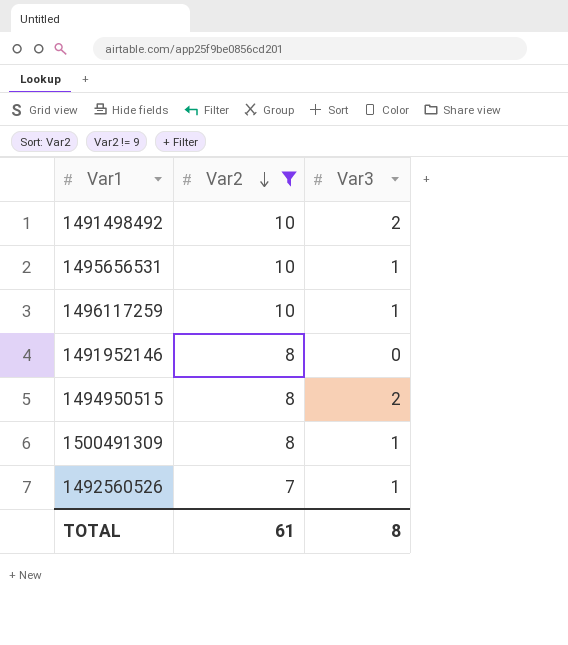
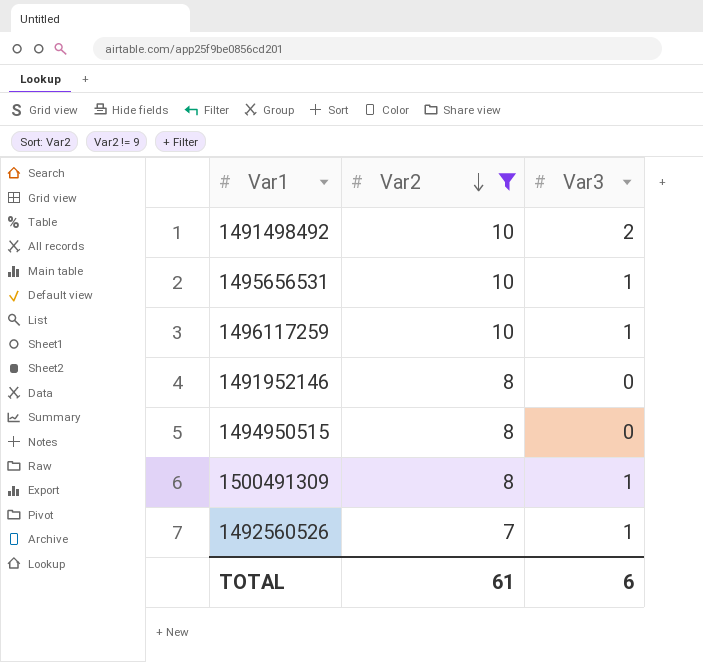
1494950515 | Var3: 2 -> 0
TOTAL | Var3: 8 -> 6

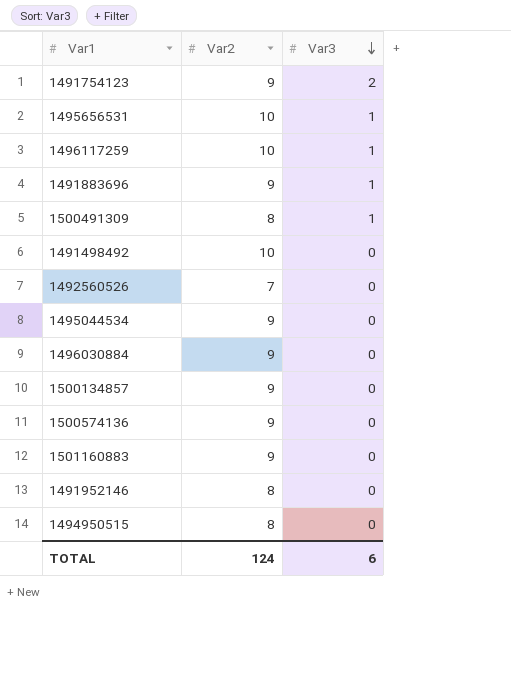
filter: Var2 != 9 -> none
row order: Var2 descending -> Var3 descending
1491498492 | Var3: 2 -> 0
1492560526 | Var3: 1 -> 0
TOTAL | Var2: 61 -> 124

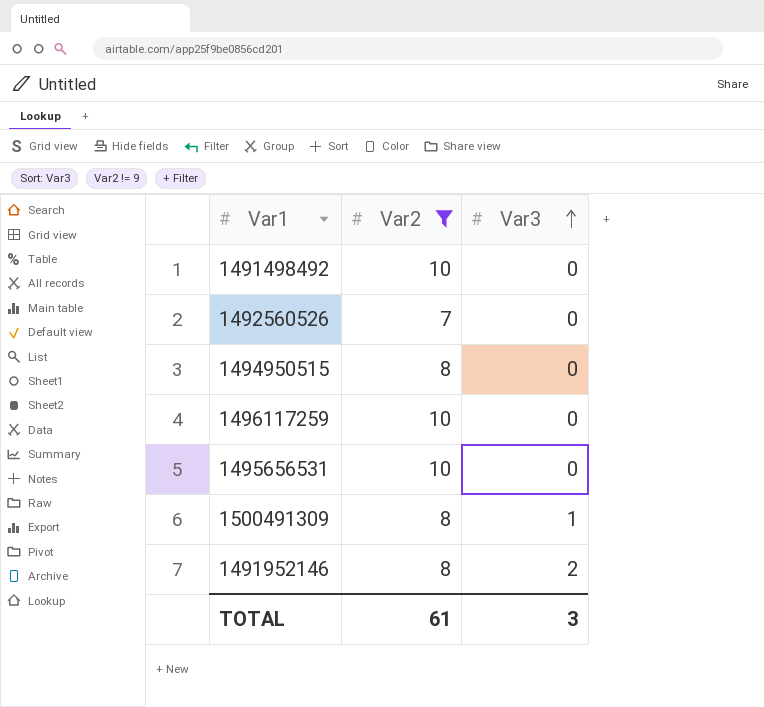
filter: none -> Var2 != 9
row order: Var3 descending -> Var3 ascending
1496117259 | Var3: 1 -> 0
1495656531 | Var3: 1 -> 0
1491952146 | Var3: 0 -> 2
TOTAL | Var2: 124 -> 61
TOTAL | Var3: 6 -> 3

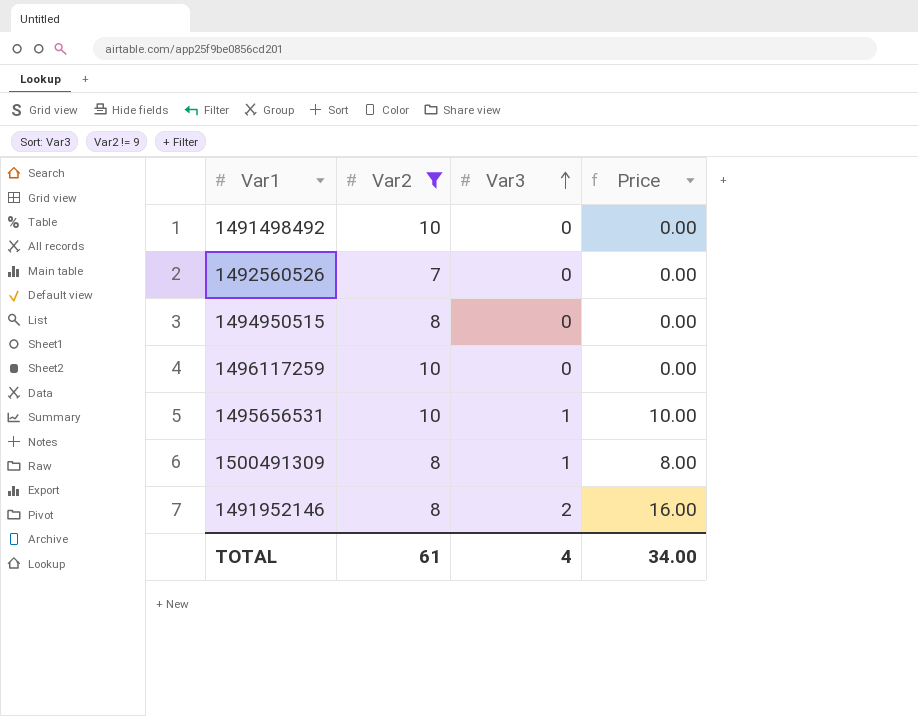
column Price | formula: none -> [Var2] * [Var3]
1495656531 | Var3: 0 -> 1
TOTAL | Var3: 3 -> 4

